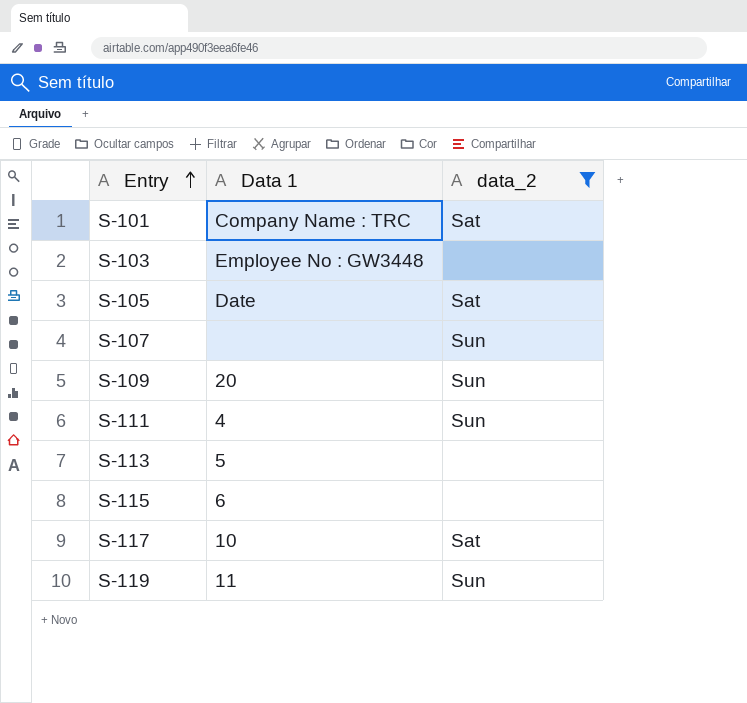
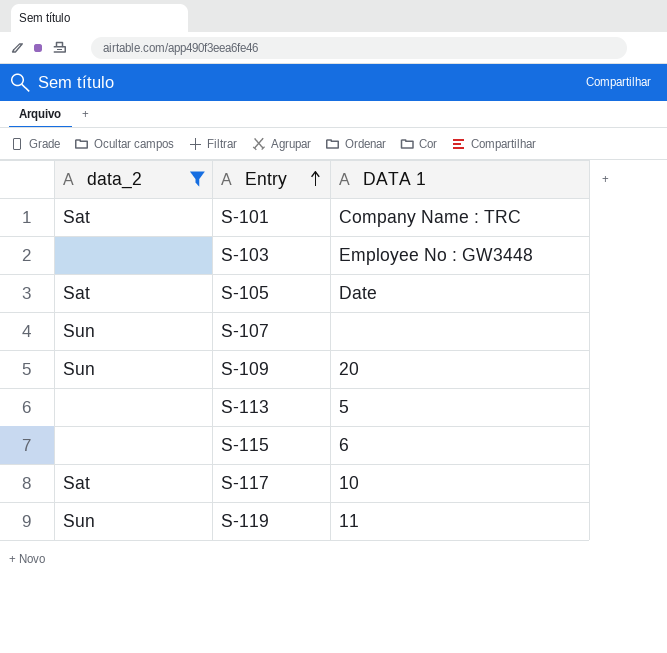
column data_2 | position: 3 -> 1
column name: Data 1 -> DATA 1
row S-111: 4 | Sun -> none

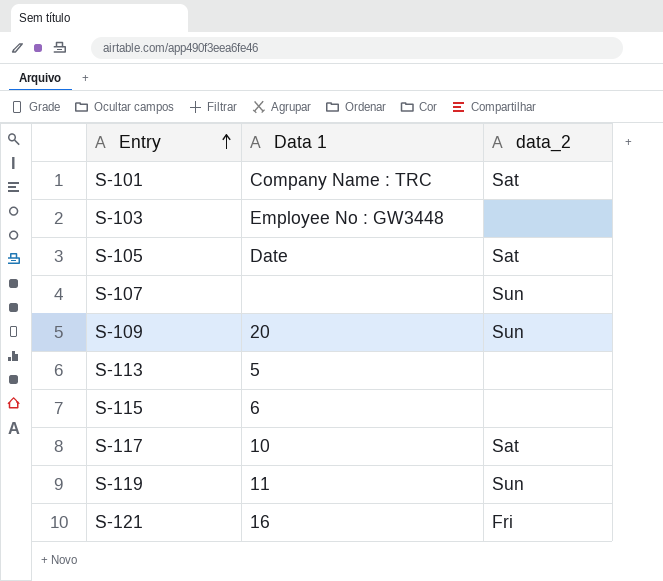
filter: data_2 != Fri -> none
column name: DATA 1 -> Data 1
column data_2 | position: 1 -> 3

